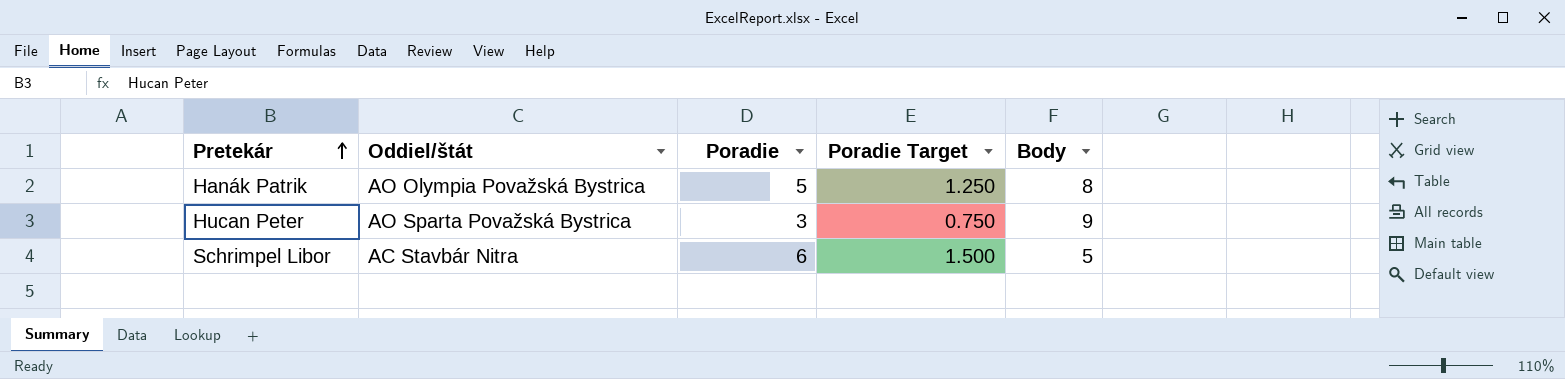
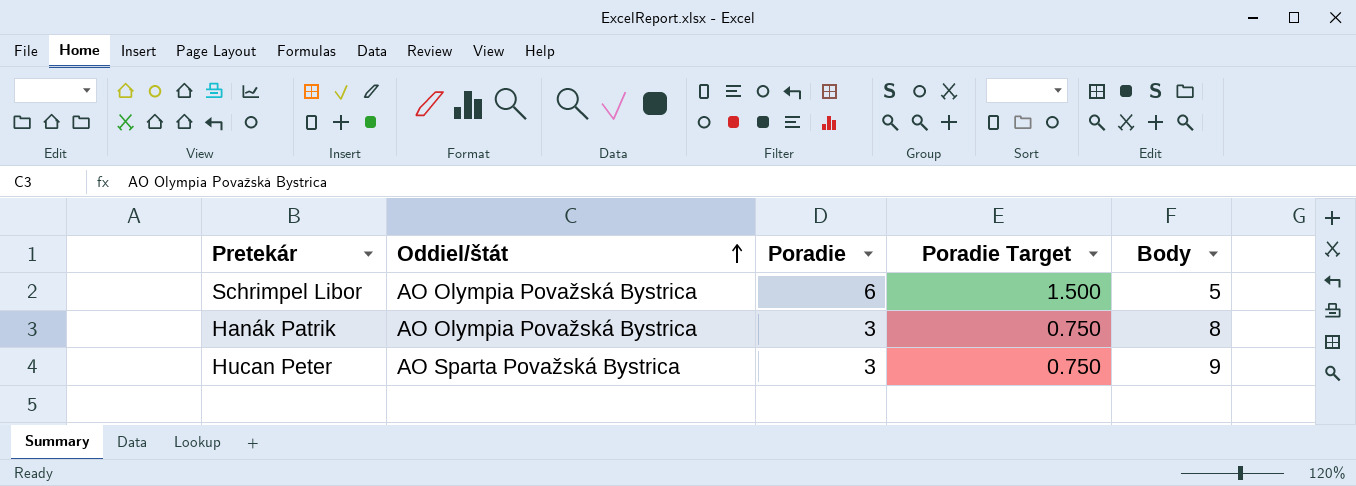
row order: Pretekár ascending -> Oddiel/štát ascending
Schrimpel Libor | Oddiel/štát: AC Stavbár Nitra -> AO Olympia Považská Bystrica
Hanák Patrik | Poradie: 5 -> 3
Hanák Patrik | Poradie Target: 1.250 -> 0.750

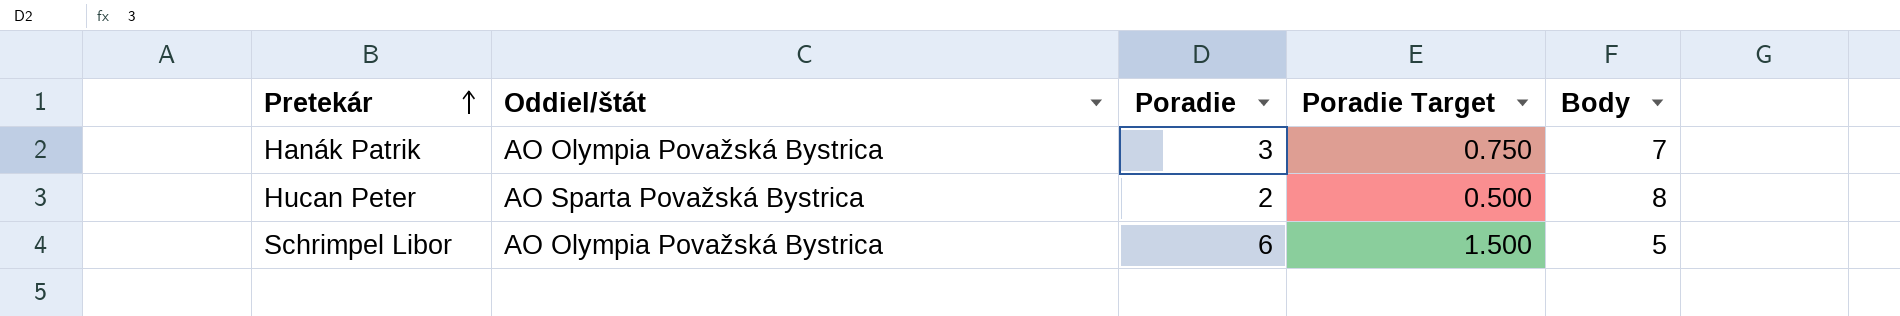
row order: Oddiel/štát ascending -> Pretekár ascending
Hanák Patrik | Body: 8 -> 7
Hucan Peter | Poradie: 3 -> 2
Hucan Peter | Poradie Target: 0.750 -> 0.500
Hucan Peter | Body: 9 -> 8

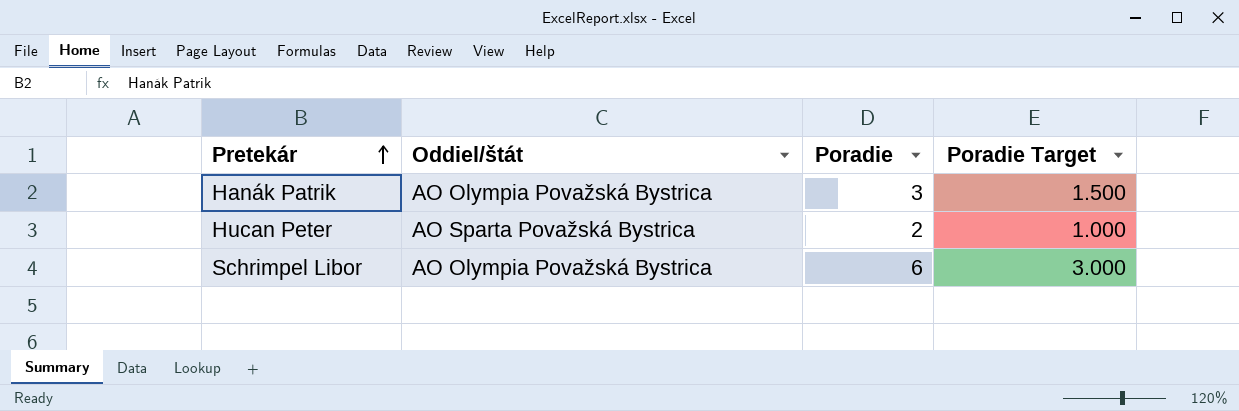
column Body | position: 5 -> none
column Poradie Target | formula: [Poradie] * 0.25 -> [Poradie] * 0.5

